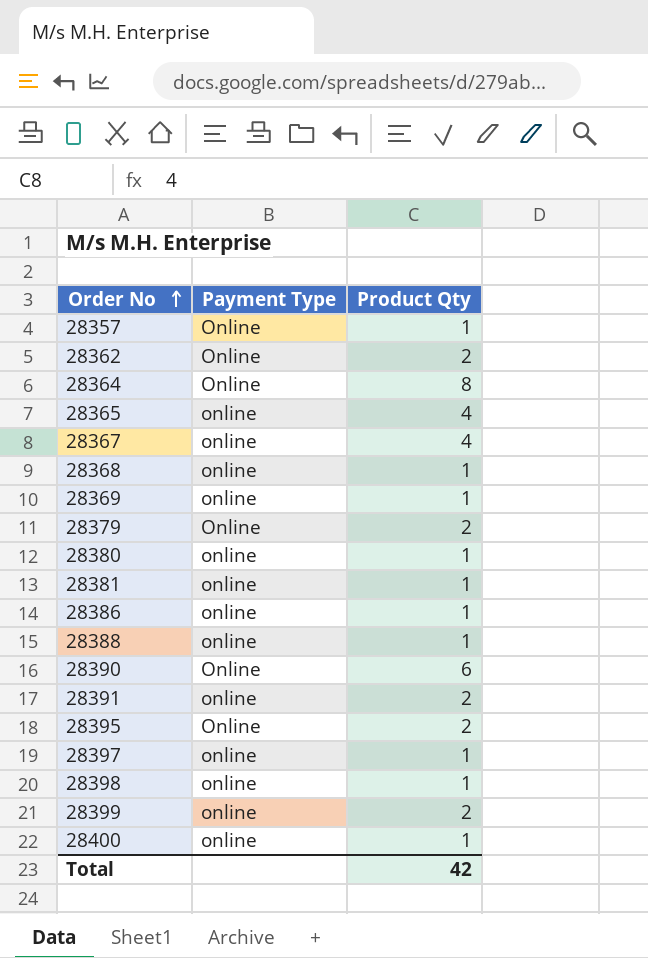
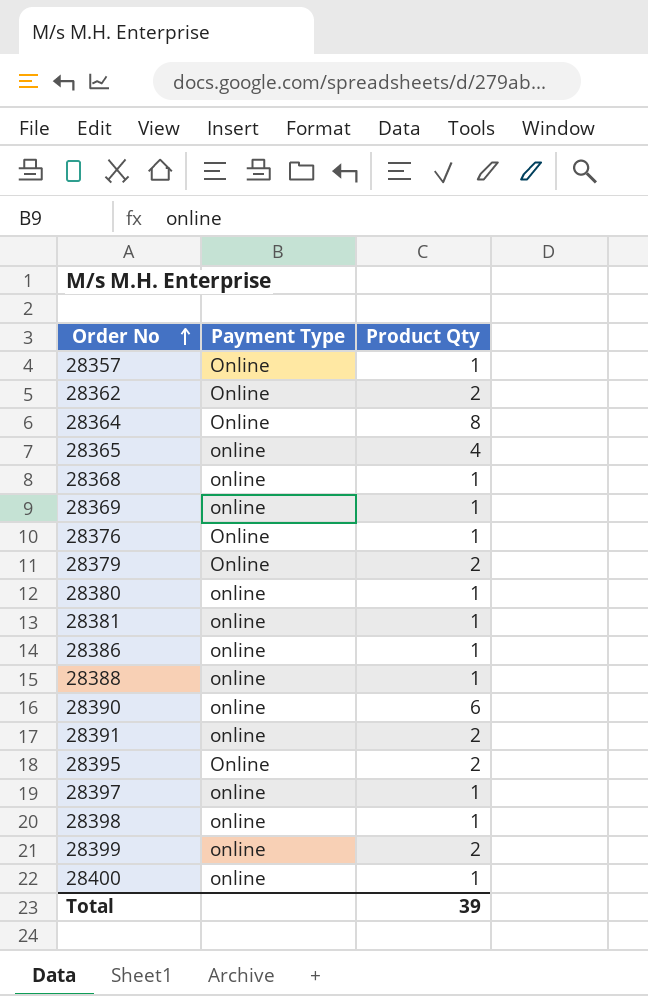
row 28367: online | 4 -> none
row 28376: none -> Online | 1
28390 | Payment Type: Online -> online
Total | Product Qty: 42 -> 39

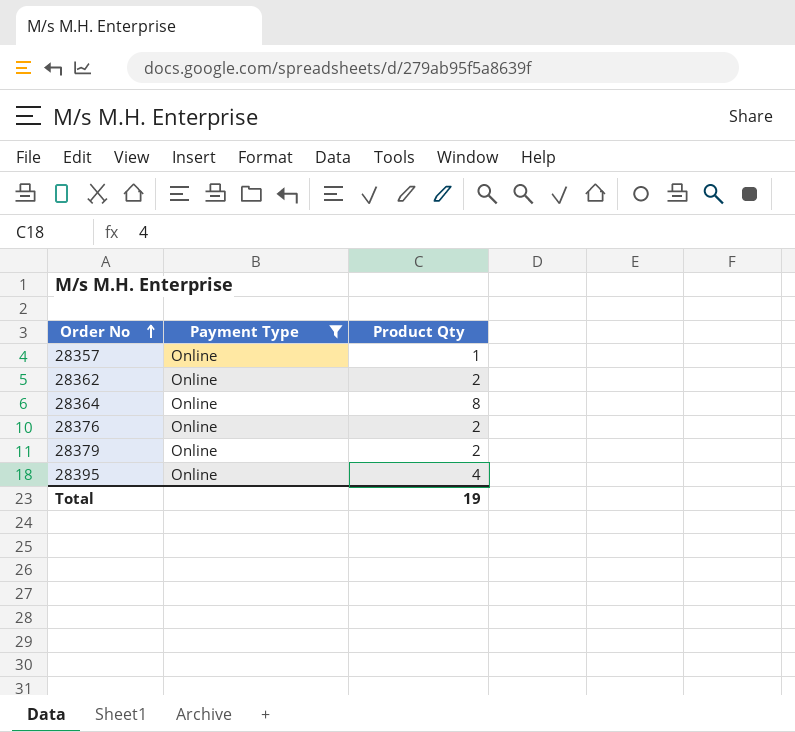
filter: none -> Payment Type = Online
28376 | Product Qty: 1 -> 2
28395 | Product Qty: 2 -> 4
Total | Product Qty: 39 -> 19

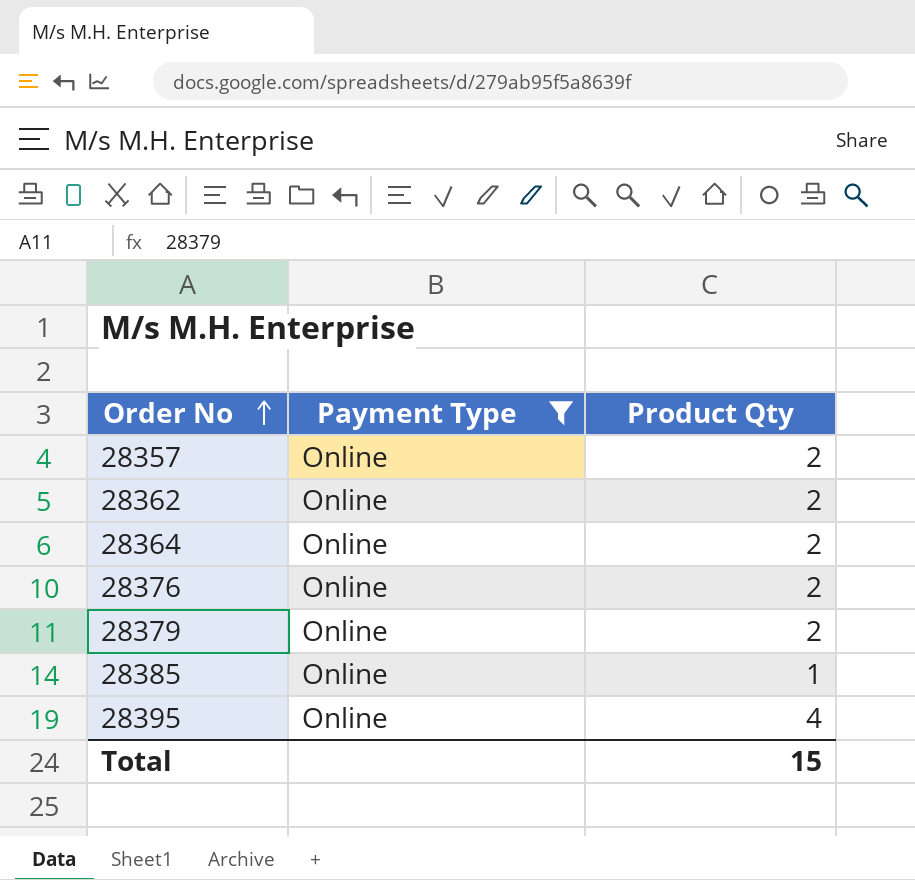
28357 | Product Qty: 1 -> 2
28364 | Product Qty: 8 -> 2
row 28385: none -> Online | 1
Total | Product Qty: 19 -> 15

